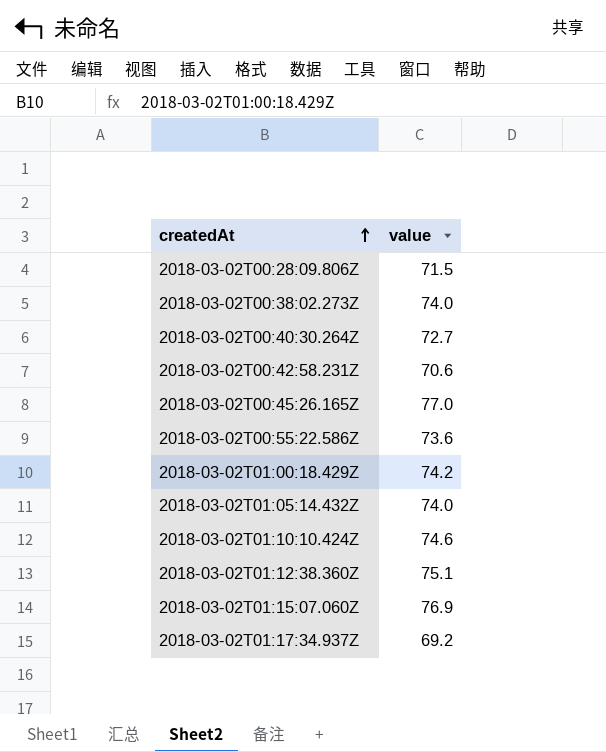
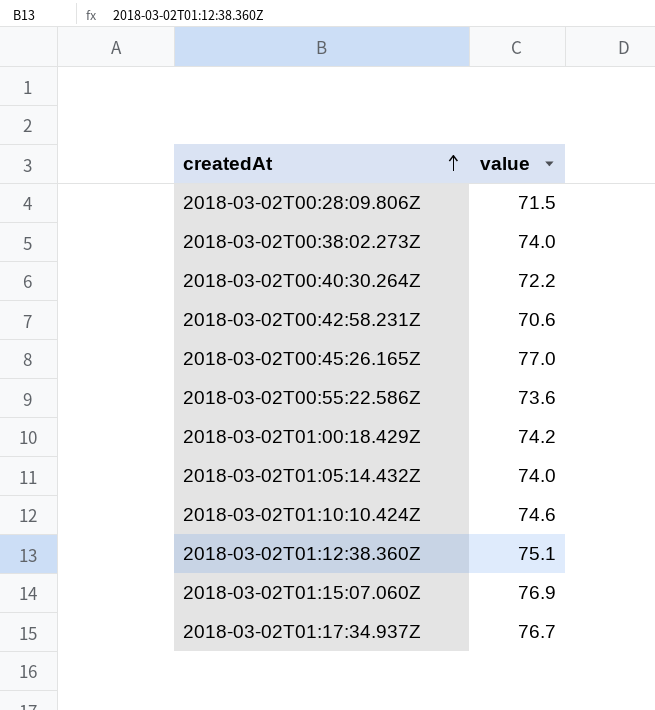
2018-03-02T00:40:30.264Z | value: 72.7 -> 72.2
2018-03-02T01:17:34.937Z | value: 69.2 -> 76.7

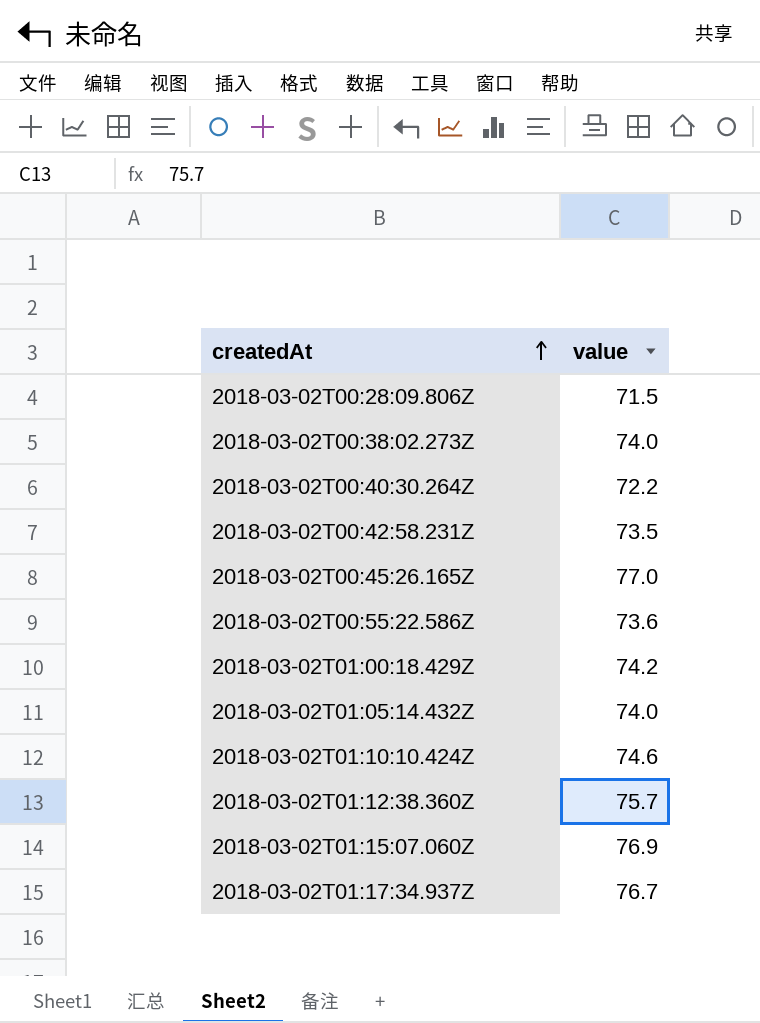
2018-03-02T00:42:58.231Z | value: 70.6 -> 73.5
2018-03-02T01:12:38.360Z | value: 75.1 -> 75.7

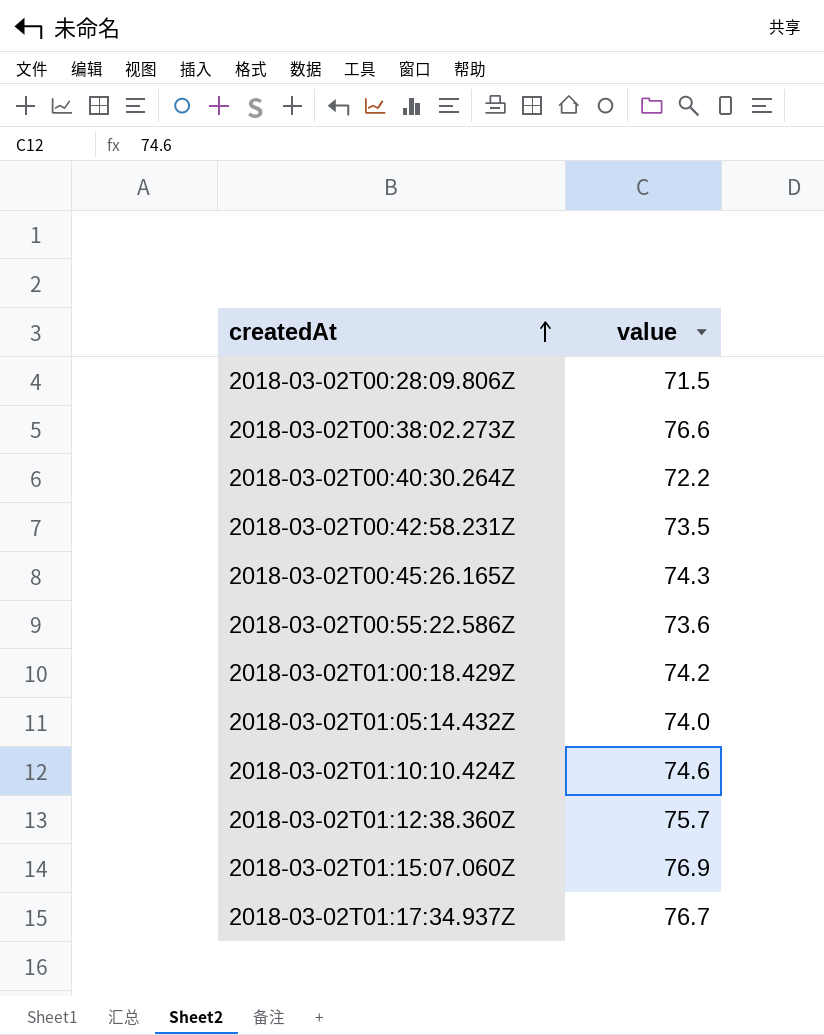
2018-03-02T00:38:02.273Z | value: 74.0 -> 76.6
2018-03-02T00:45:26.165Z | value: 77.0 -> 74.3

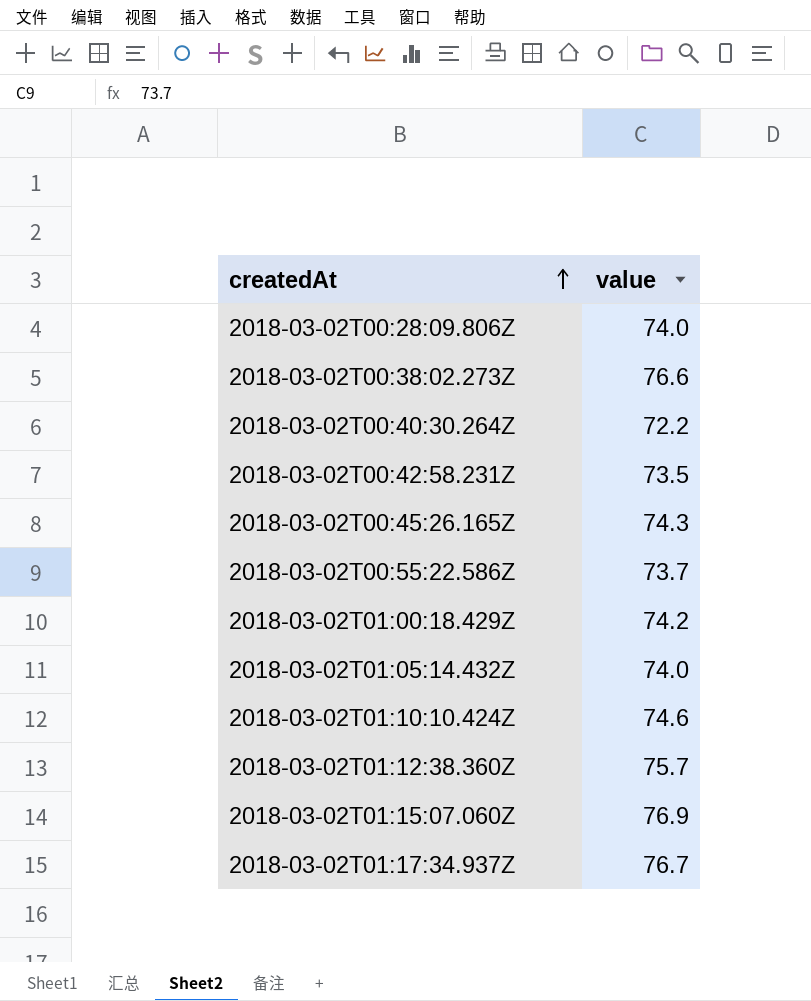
2018-03-02T00:28:09.806Z | value: 71.5 -> 74.0
2018-03-02T00:55:22.586Z | value: 73.6 -> 73.7

